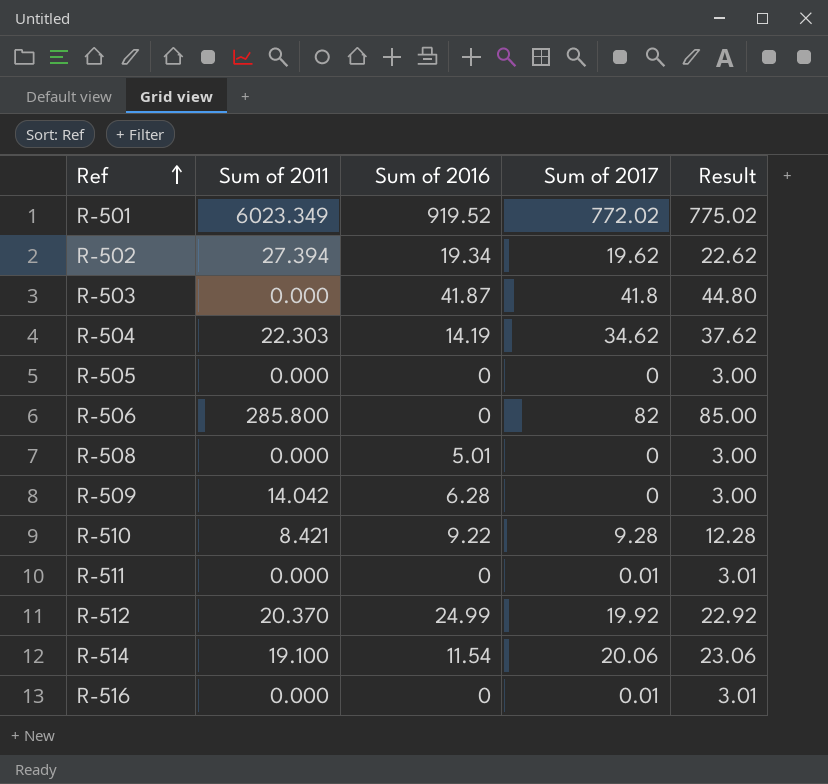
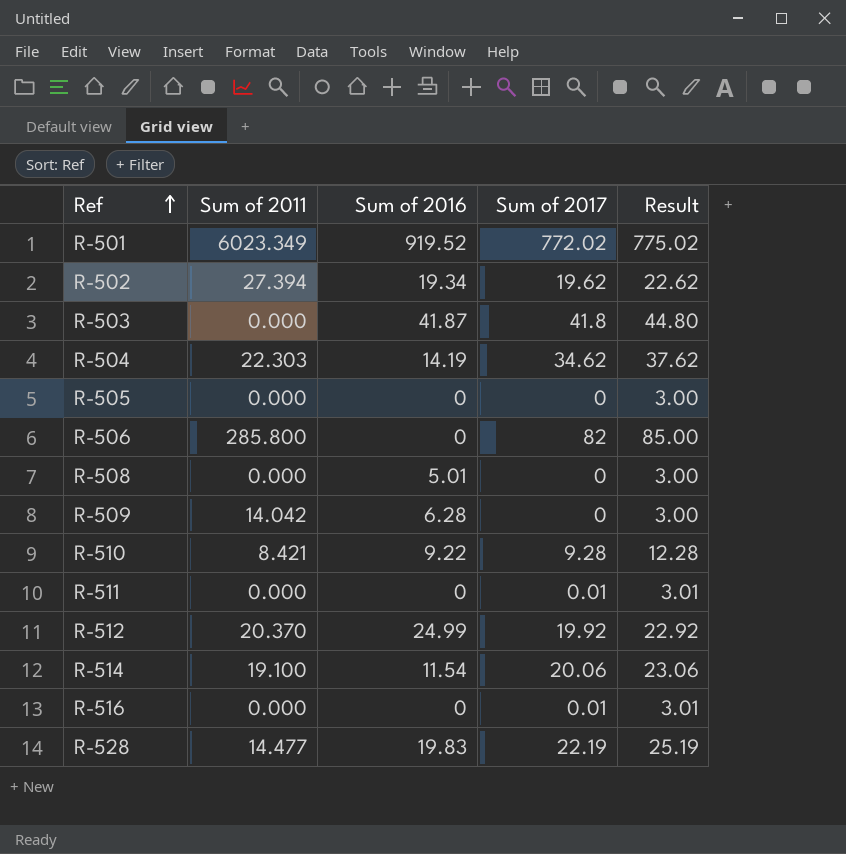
row R-528: none -> 14.477 | 19.83 | 22.19 | 25.19

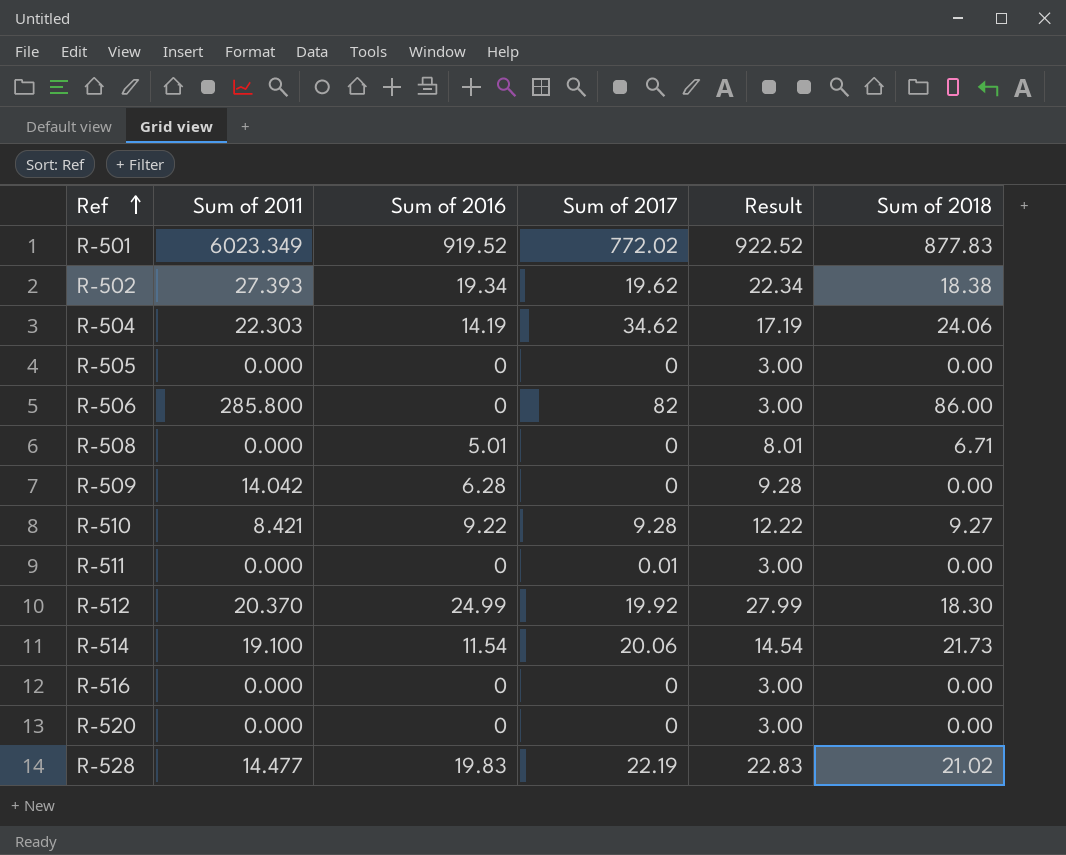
column Result | formula: [Sum of 2017] + 3 -> [Sum of 2016] + 3
column Sum of 2018 | position: none -> 6
row R-503: 0.000 | 41.87 | 41.8 | 44.80 -> none
R-502 | Sum of 2011: 27.394 -> 27.393
R-516 | Sum of 2017: 0.01 -> 0
row R-520: none -> 0.000 | 0 | 0 | 3.00 | 0.00

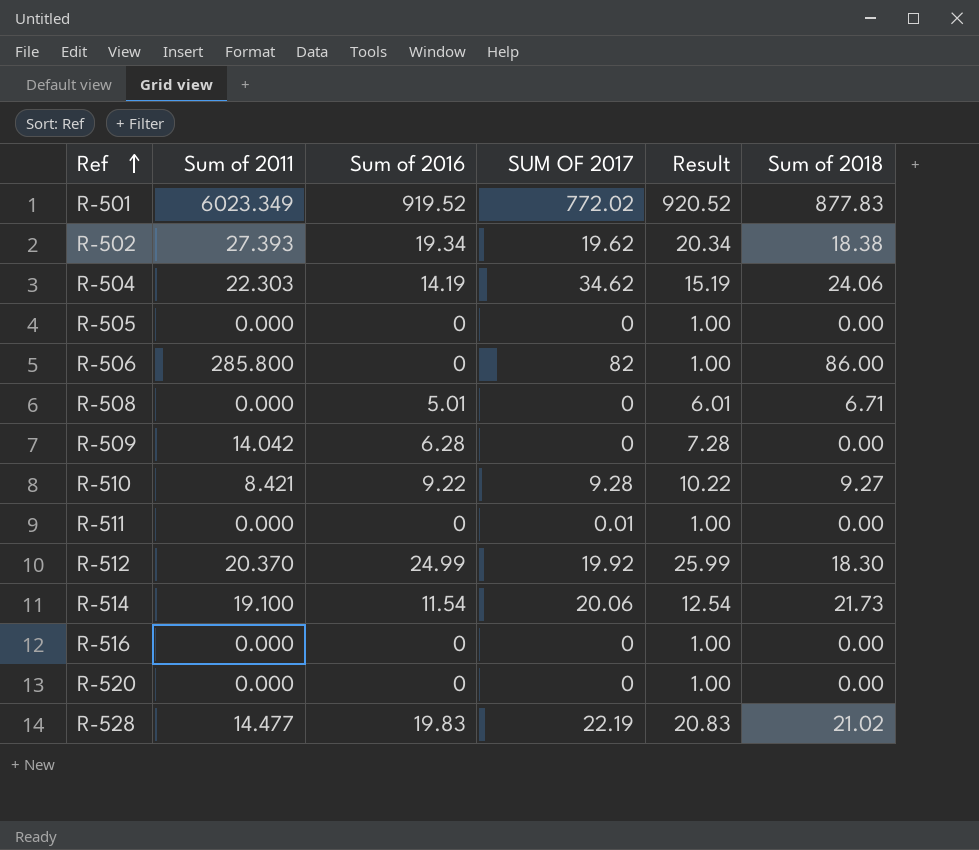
column name: Sum of 2017 -> SUM OF 2017
column Result | formula: [Sum of 2016] + 3 -> [Sum of 2016] + 1

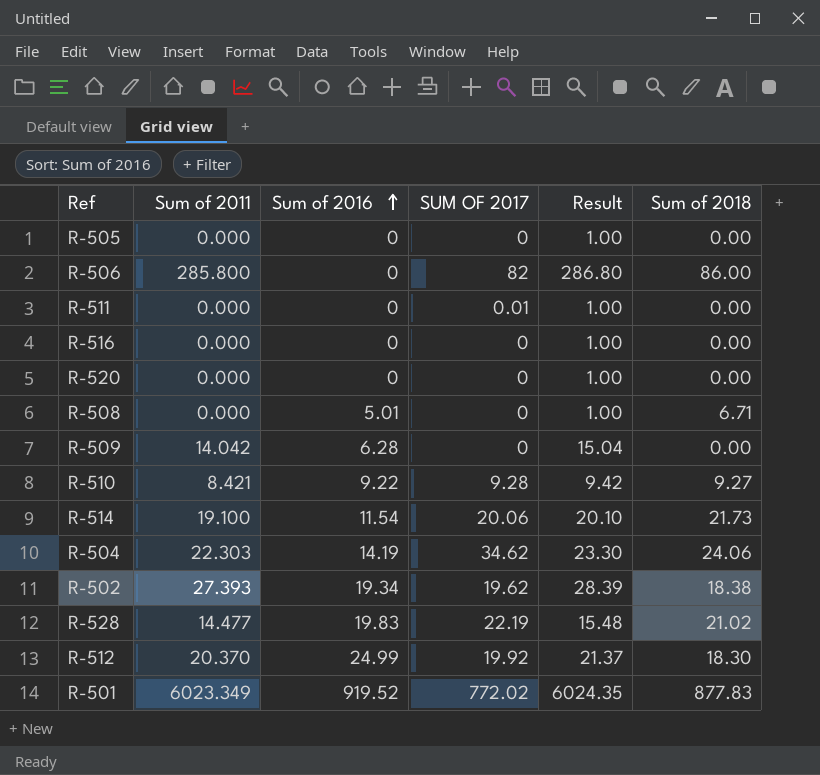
row order: Ref ascending -> Sum of 2016 ascending
column Result | formula: [Sum of 2016] + 1 -> [Sum of 2011] + 1

